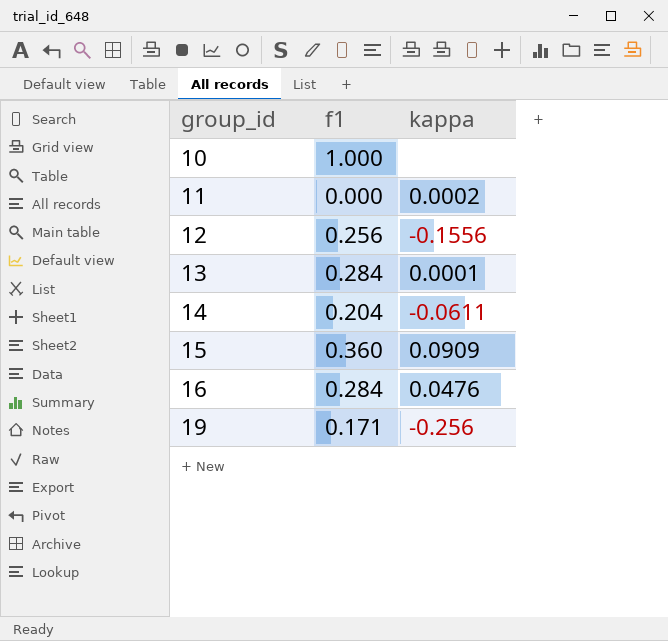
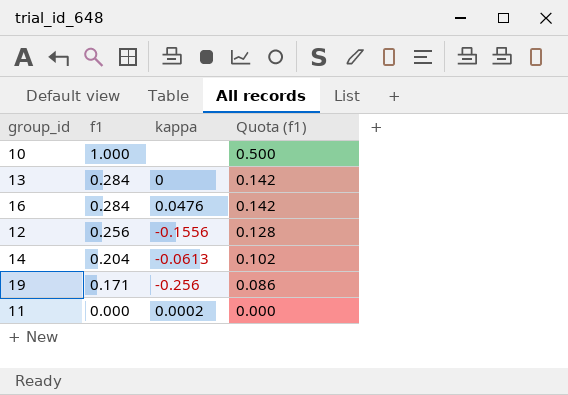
row order: group_id ascending -> f1 descending
column Quota (f1) | formula: none -> [f1] * 0.5
row 15: 0.360 | 0.0909 -> none
13 | kappa: 0.0001 -> 0
14 | kappa: -0.0611 -> -0.0613

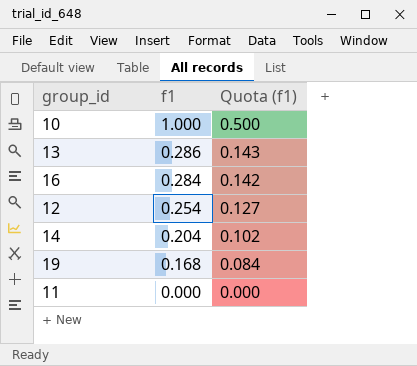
column kappa | position: 3 -> none
13 | f1: 0.284 -> 0.286
13 | Quota (f1): 0.142 -> 0.143
12 | f1: 0.256 -> 0.254
12 | Quota (f1): 0.128 -> 0.127
19 | f1: 0.171 -> 0.168
19 | Quota (f1): 0.086 -> 0.084

